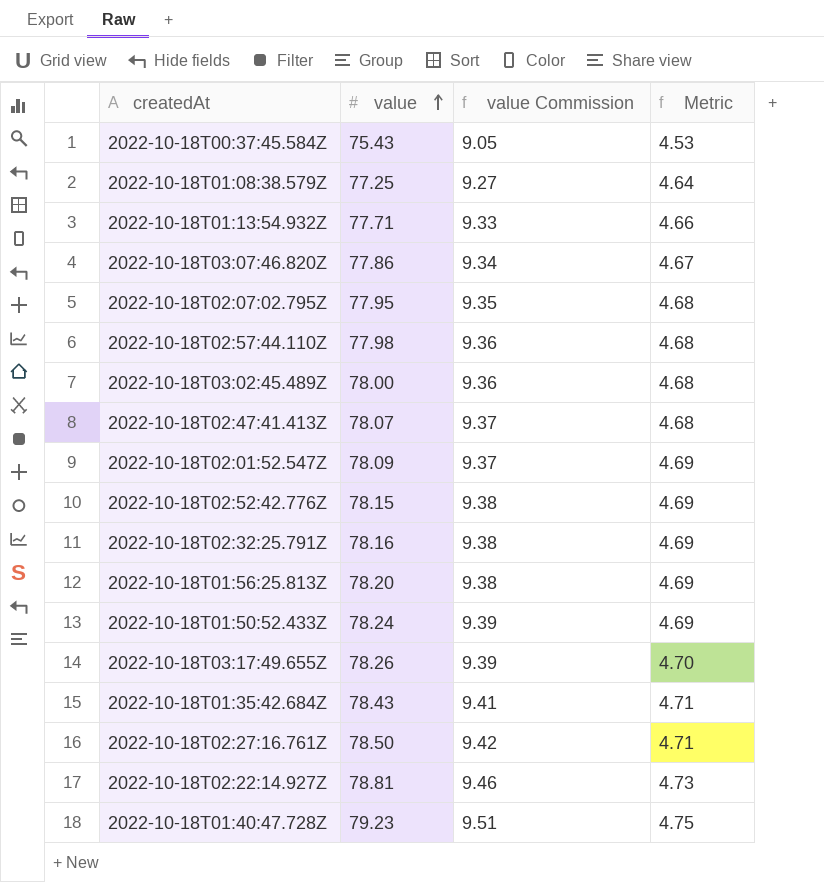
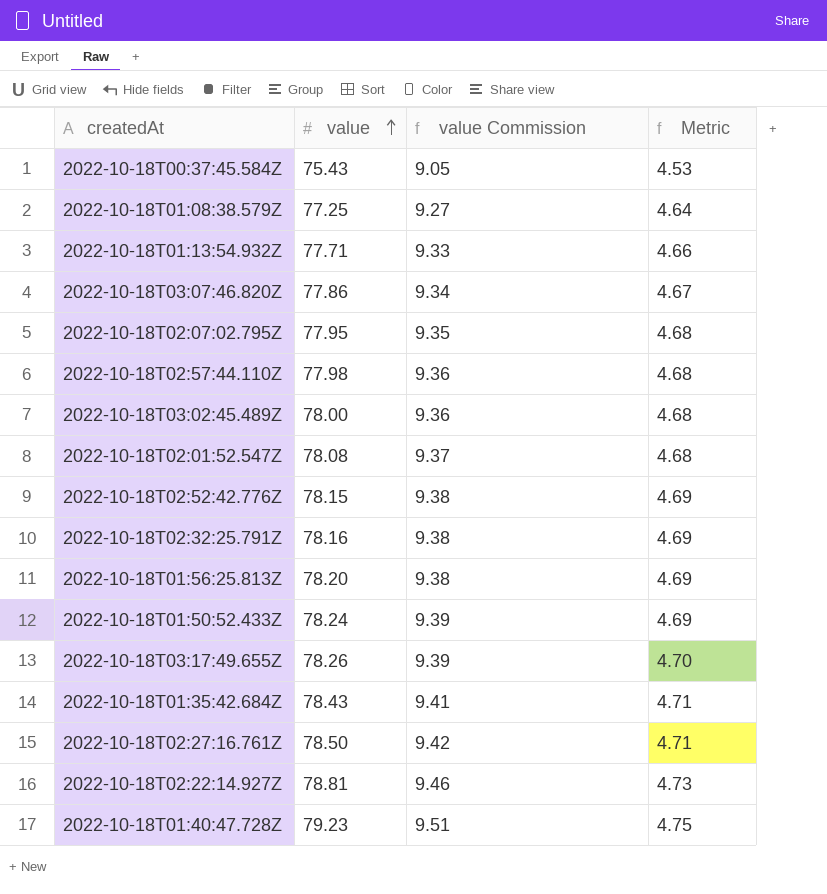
row 2022-10-18T02:47:41.413Z: 78.07 | 9.37 | 4.68 -> none
2022-10-18T02:01:52.547Z | value: 78.09 -> 78.08
2022-10-18T02:01:52.547Z | Metric: 4.69 -> 4.68

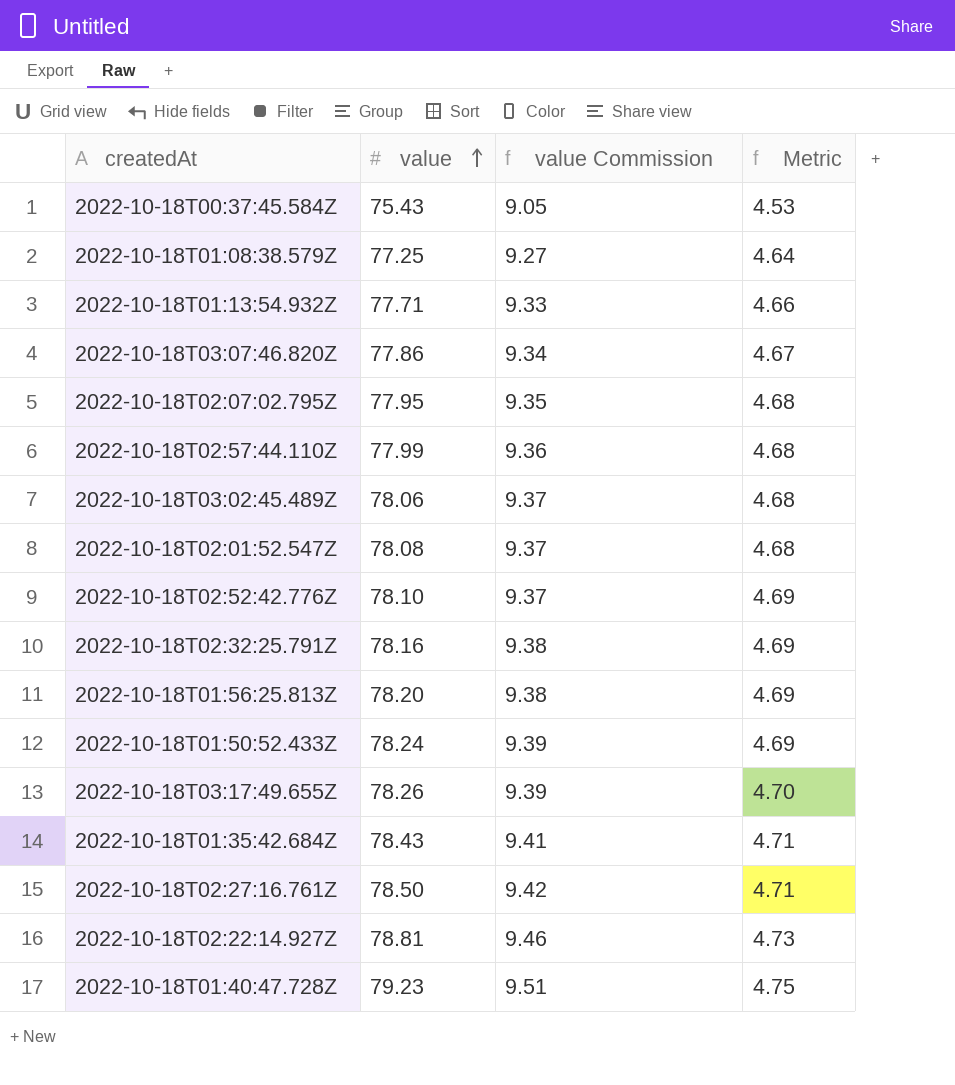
2022-10-18T02:57:44.110Z | value: 77.98 -> 77.99
2022-10-18T03:02:45.489Z | value: 78.00 -> 78.06
2022-10-18T03:02:45.489Z | value Commission: 9.36 -> 9.37
2022-10-18T02:52:42.776Z | value: 78.15 -> 78.10
2022-10-18T02:52:42.776Z | value Commission: 9.38 -> 9.37

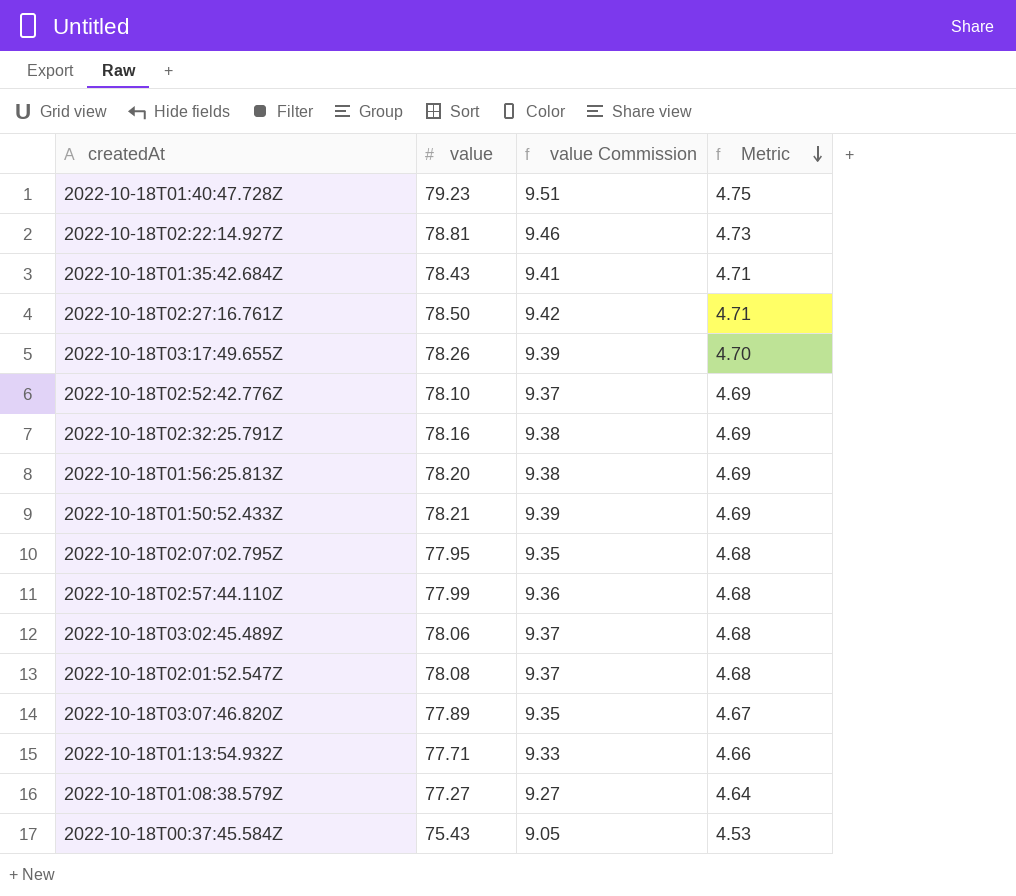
row order: value ascending -> Metric descending
2022-10-18T01:50:52.433Z | value: 78.24 -> 78.21
2022-10-18T03:07:46.820Z | value: 77.86 -> 77.89
2022-10-18T03:07:46.820Z | value Commission: 9.34 -> 9.35
2022-10-18T01:08:38.579Z | value: 77.25 -> 77.27

